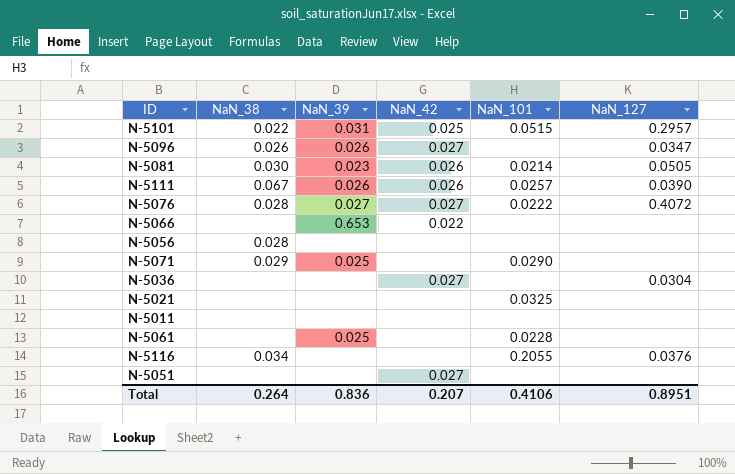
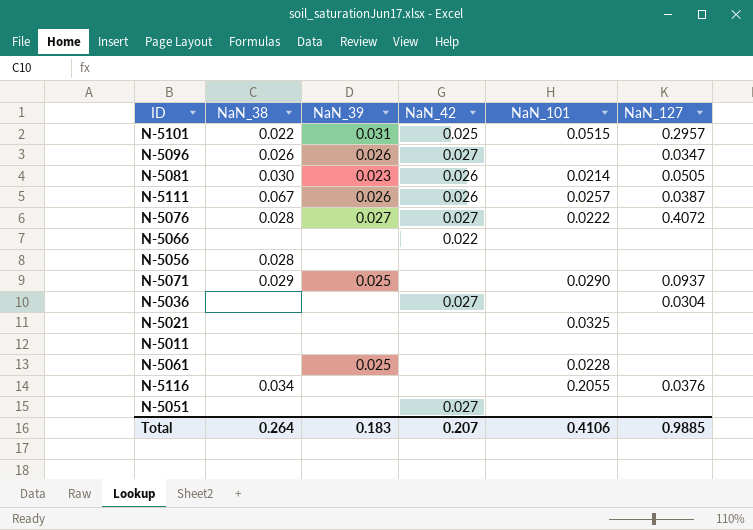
N-5111 | NaN_127: 0.0390 -> 0.0387
N-5066 | NaN_39: 0.653 -> none
N-5071 | NaN_127: none -> 0.0937
Total | NaN_39: 0.836 -> 0.183
Total | NaN_127: 0.8951 -> 0.9885

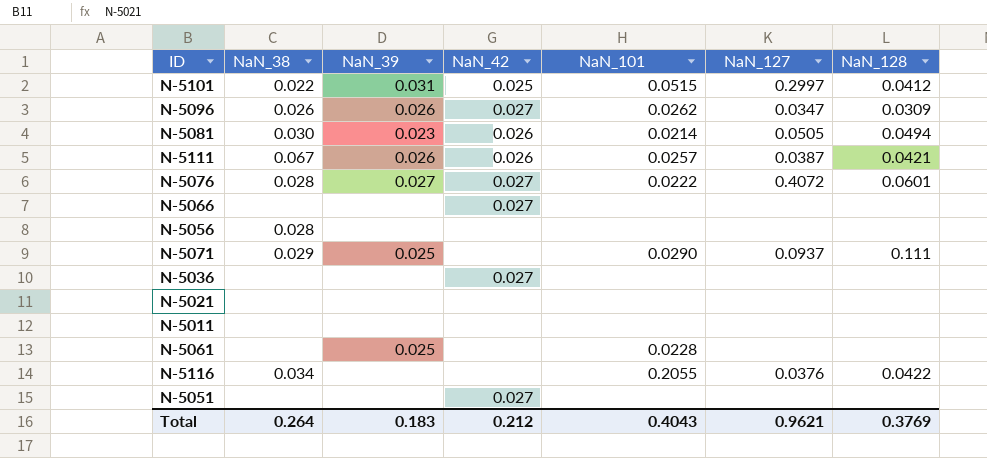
column NaN_128 | position: none -> 7
N-5101 | NaN_127: 0.2957 -> 0.2997
N-5096 | NaN_101: none -> 0.0262
N-5066 | NaN_42: 0.022 -> 0.027
N-5036 | NaN_127: 0.0304 -> none
N-5021 | NaN_101: 0.0325 -> none
Total | NaN_42: 0.207 -> 0.212
Total | NaN_101: 0.4106 -> 0.4043
Total | NaN_127: 0.9885 -> 0.9621

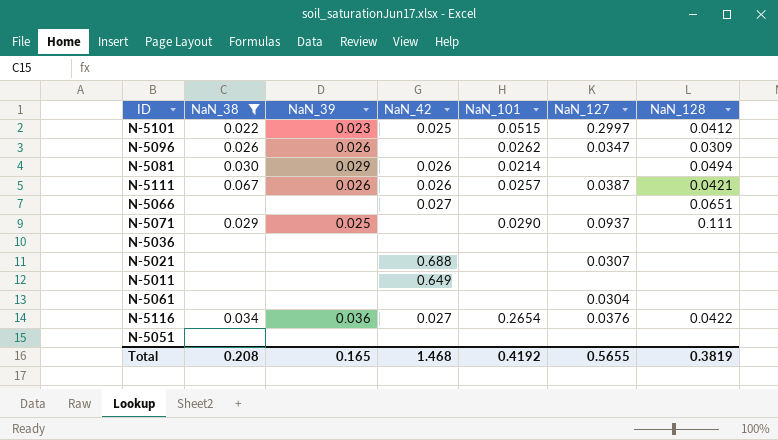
filter: none -> NaN_38 != 0.028
N-5101 | NaN_39: 0.031 -> 0.023
N-5096 | NaN_42: 0.027 -> none
N-5081 | NaN_39: 0.023 -> 0.029
N-5081 | NaN_127: 0.0505 -> none
N-5066 | NaN_128: none -> 0.0651
N-5036 | NaN_42: 0.027 -> none
N-5021 | NaN_42: none -> 0.688
N-5021 | NaN_127: none -> 0.0307
N-5011 | NaN_42: none -> 0.649
N-5061 | NaN_39: 0.025 -> none
N-5061 | NaN_101: 0.0228 -> none
N-5061 | NaN_127: none -> 0.0304
N-5116 | NaN_39: none -> 0.036
N-5116 | NaN_42: none -> 0.027
N-5116 | NaN_101: 0.2055 -> 0.2654
N-5051 | NaN_42: 0.027 -> none
Total | NaN_38: 0.264 -> 0.208
Total | NaN_39: 0.183 -> 0.165
Total | NaN_42: 0.212 -> 1.468
Total | NaN_101: 0.4043 -> 0.4192
Total | NaN_127: 0.9621 -> 0.5655
Total | NaN_128: 0.3769 -> 0.3819

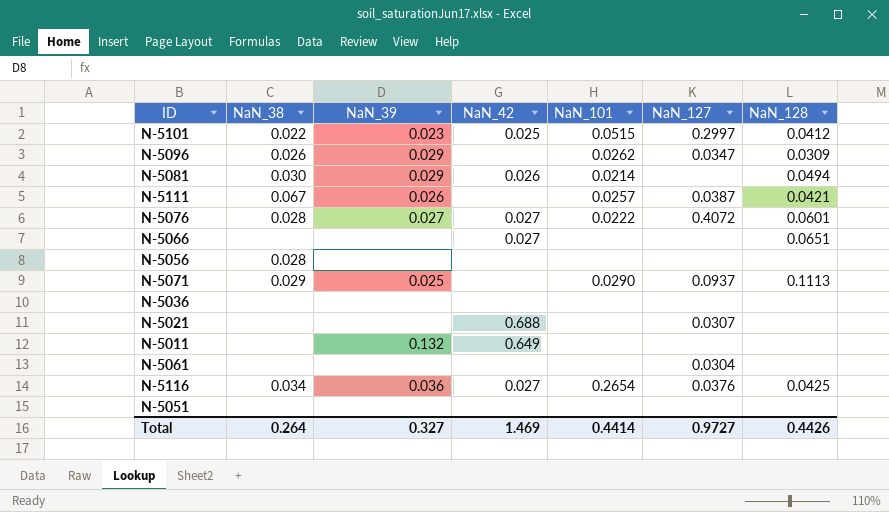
filter: NaN_38 != 0.028 -> none
N-5096 | NaN_39: 0.026 -> 0.029
N-5111 | NaN_42: 0.026 -> none
N-5071 | NaN_128: 0.111 -> 0.1113
N-5011 | NaN_39: none -> 0.132
N-5116 | NaN_128: 0.0422 -> 0.0425
Total | NaN_38: 0.208 -> 0.264
Total | NaN_39: 0.165 -> 0.327
Total | NaN_42: 1.468 -> 1.469
Total | NaN_101: 0.4192 -> 0.4414
Total | NaN_127: 0.5655 -> 0.9727
Total | NaN_128: 0.3819 -> 0.4426

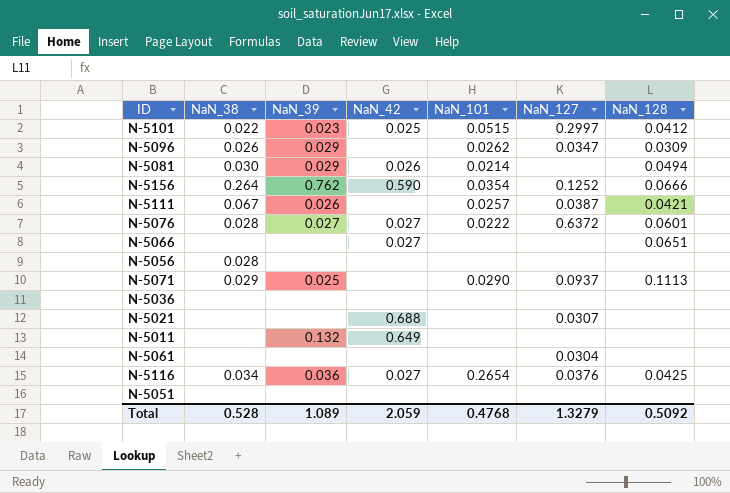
row N-5156: none -> 0.264 | 0.762 | 0.590 | 0.0354 | 0.1252 | 0.0666
N-5076 | NaN_127: 0.4072 -> 0.6372
Total | NaN_38: 0.264 -> 0.528
Total | NaN_39: 0.327 -> 1.089
Total | NaN_42: 1.469 -> 2.059
Total | NaN_101: 0.4414 -> 0.4768
Total | NaN_127: 0.9727 -> 1.3279
Total | NaN_128: 0.4426 -> 0.5092

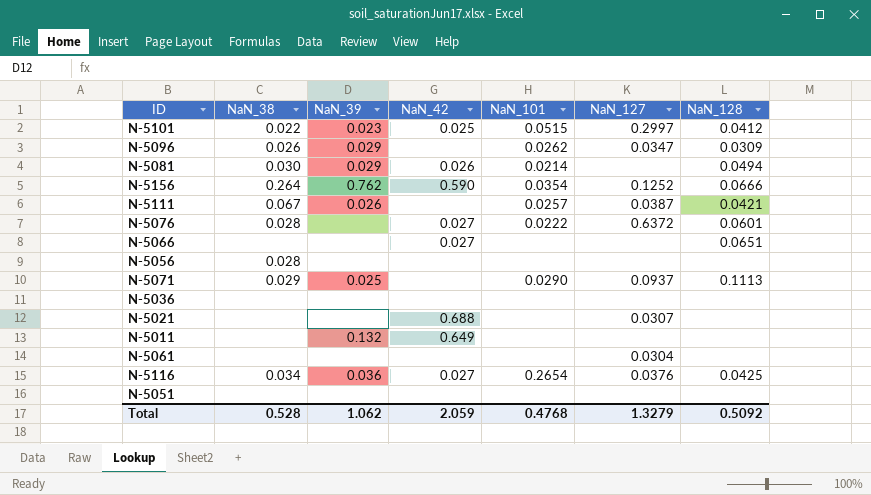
N-5076 | NaN_39: 0.027 -> none
Total | NaN_39: 1.089 -> 1.062

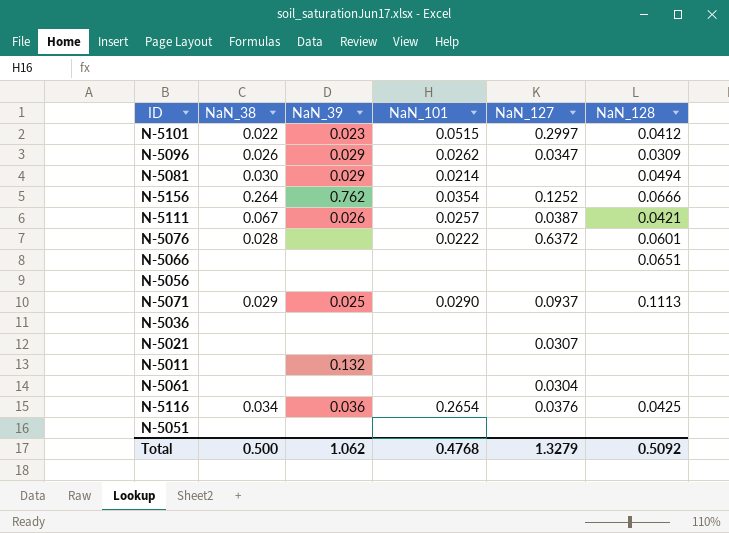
column NaN_42 | position: 4 -> none
N-5056 | NaN_38: 0.028 -> none
Total | NaN_38: 0.528 -> 0.500

